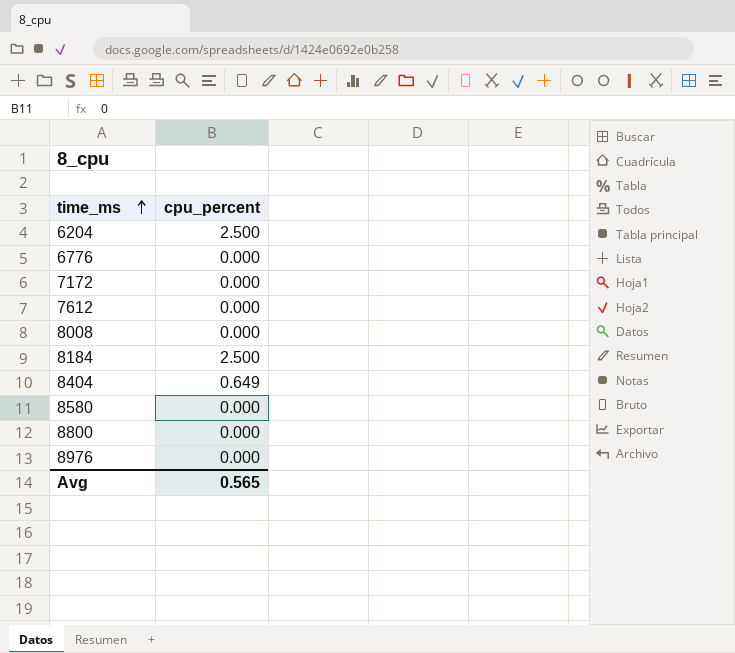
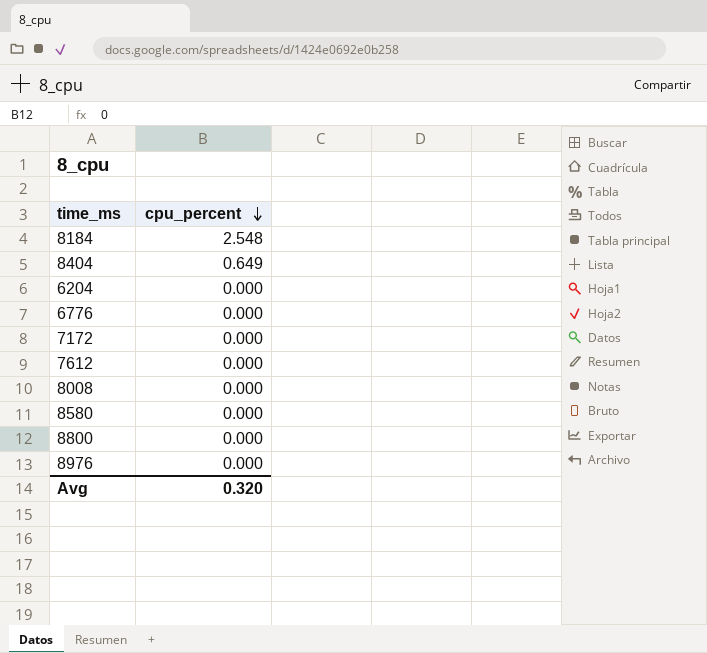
row order: time_ms ascending -> cpu_percent descending
8184 | cpu_percent: 2.500 -> 2.548
6204 | cpu_percent: 2.500 -> 0.000
Avg | cpu_percent: 0.565 -> 0.320

